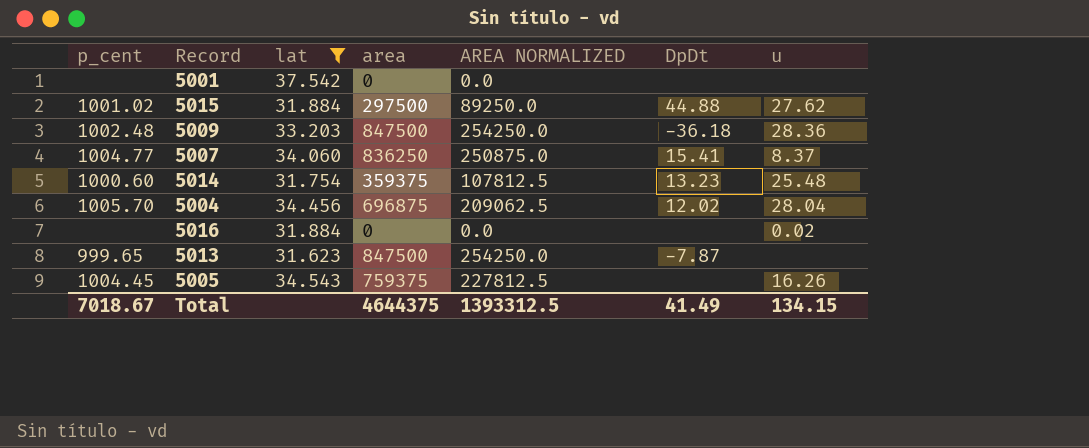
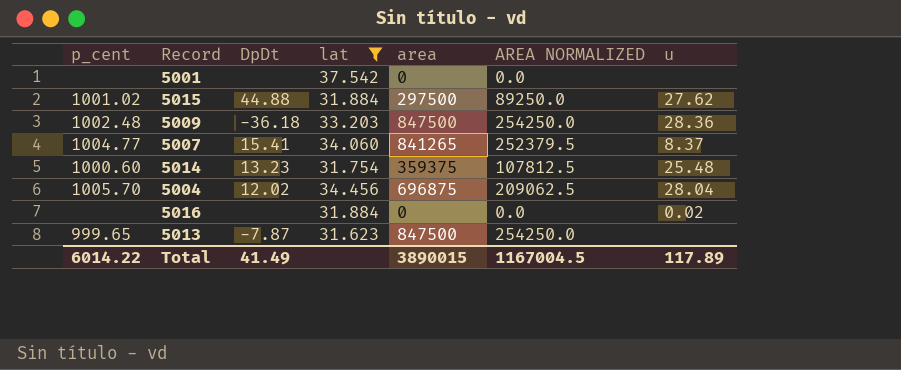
column DpDt | position: 6 -> 3
row 5005: 1004.45 | 34.543 | 759375 | 227812.5 | none | 16.26 -> none
5007 | area: 836250 -> 841265
5007 | AREA NORMALIZED: 250875.0 -> 252379.5
Total | p_cent: 7018.67 -> 6014.22
Total | area: 4644375 -> 3890015
Total | AREA NORMALIZED: 1393312.5 -> 1167004.5
Total | u: 134.15 -> 117.89

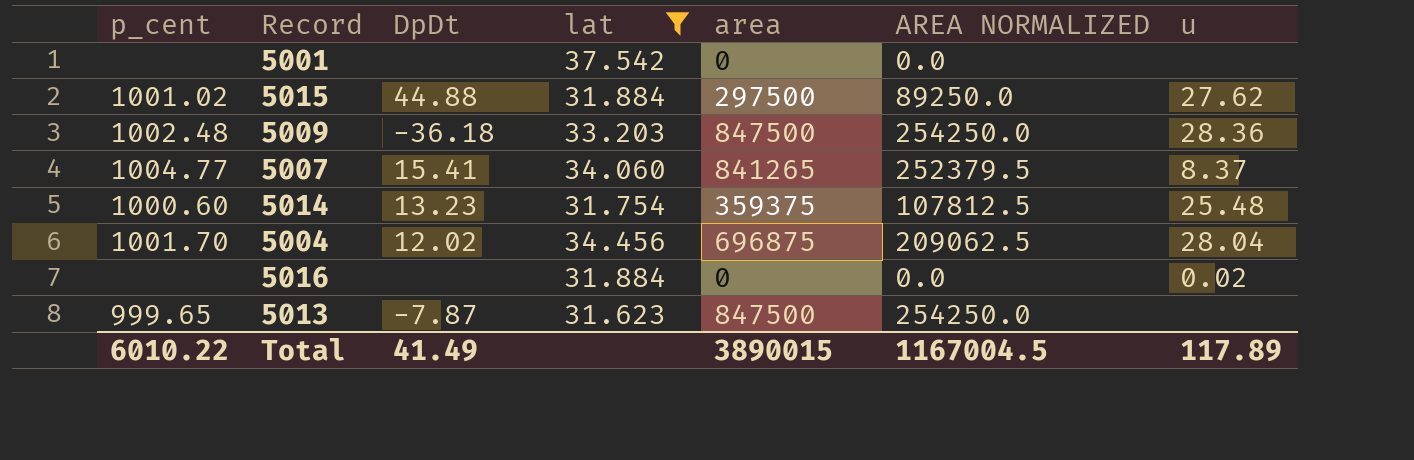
5004 | p_cent: 1005.70 -> 1001.70
Total | p_cent: 6014.22 -> 6010.22

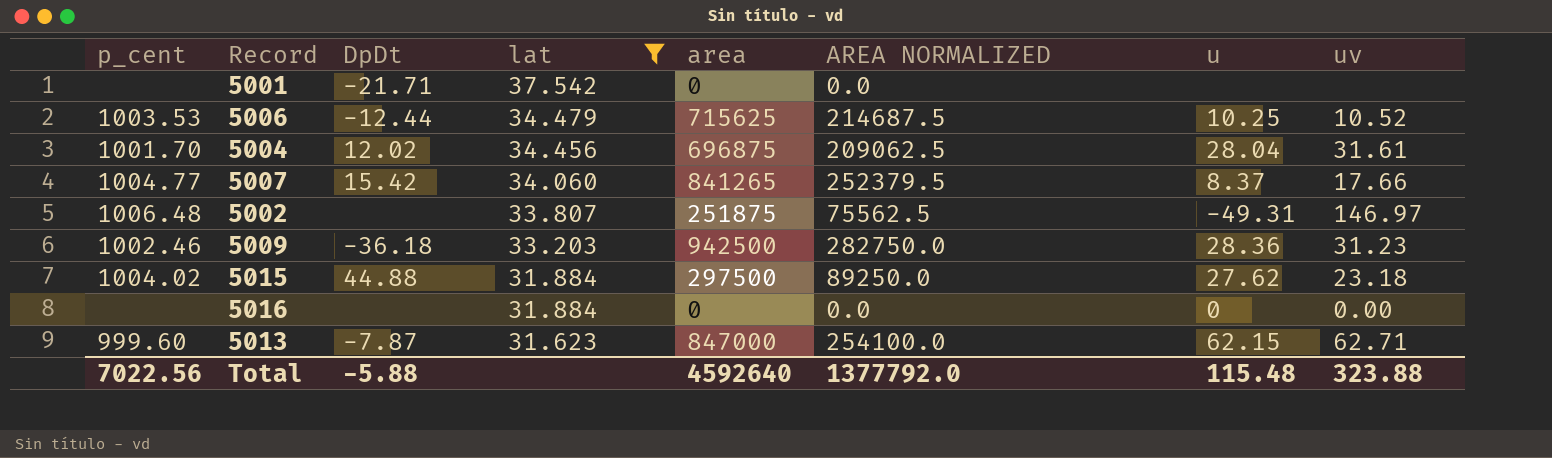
row order: none -> lat descending
column uv | position: none -> 8
row 5014: 1000.60 | 13.23 | 31.754 | 359375 | 107812.5 | 25.48 -> none
5001 | DpDt: none -> -21.71
row 5006: none -> 1003.53 | -12.44 | 34.479 | 715625 | 214687.5 | 10.25 | 10.52
5007 | DpDt: 15.41 -> 15.42
row 5002: none -> 1006.48 | none | 33.807 | 251875 | 75562.5 | -49.31 | 146.97
5009 | p_cent: 1002.48 -> 1002.46
5009 | area: 847500 -> 942500
5009 | AREA NORMALIZED: 254250.0 -> 282750.0
5015 | p_cent: 1001.02 -> 1004.02
5016 | u: 0.02 -> 0
5013 | p_cent: 999.65 -> 999.60
5013 | area: 847500 -> 847000
5013 | AREA NORMALIZED: 254250.0 -> 254100.0
5013 | u: none -> 62.15
Total | p_cent: 6010.22 -> 7022.56
Total | DpDt: 41.49 -> -5.88
Total | area: 3890015 -> 4592640
Total | AREA NORMALIZED: 1167004.5 -> 1377792.0
Total | u: 117.89 -> 115.48

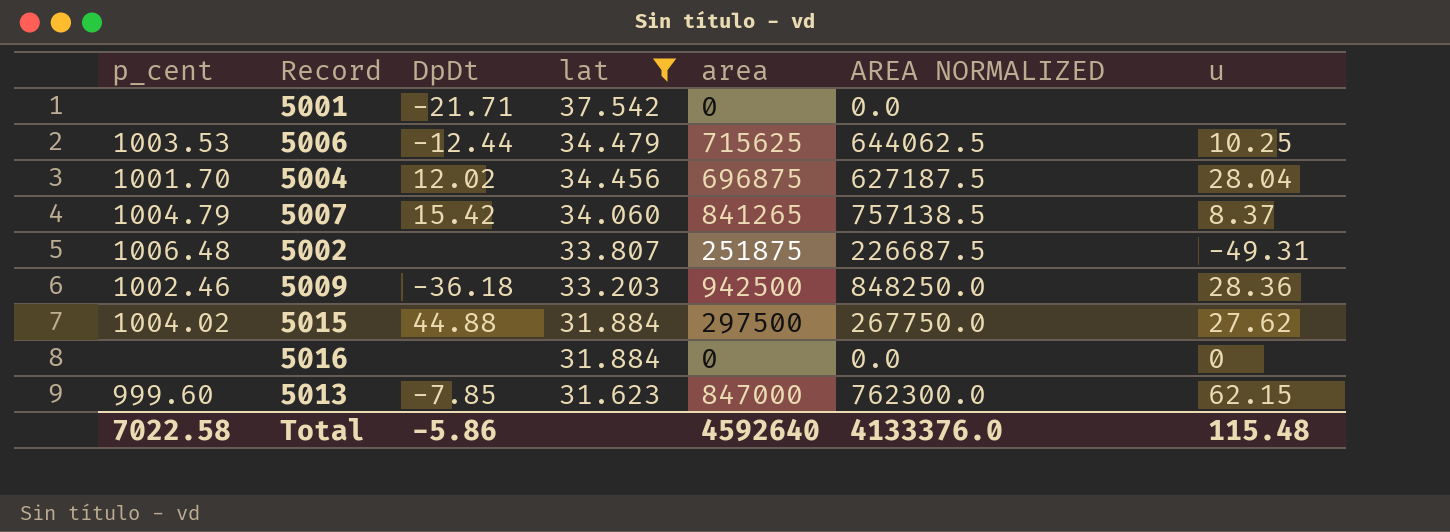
column uv | position: 8 -> none
column AREA NORMALIZED | formula: [area] * 0.3 -> [area] * 0.9
5007 | p_cent: 1004.77 -> 1004.79
5013 | DpDt: -7.87 -> -7.85
Total | p_cent: 7022.56 -> 7022.58
Total | DpDt: -5.88 -> -5.86
Total | AREA NORMALIZED: 1377792.0 -> 4133376.0

